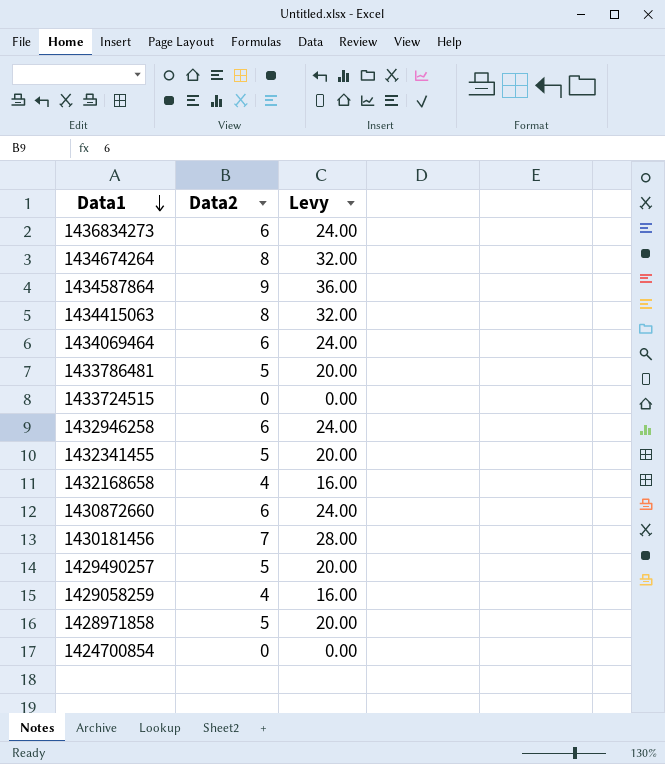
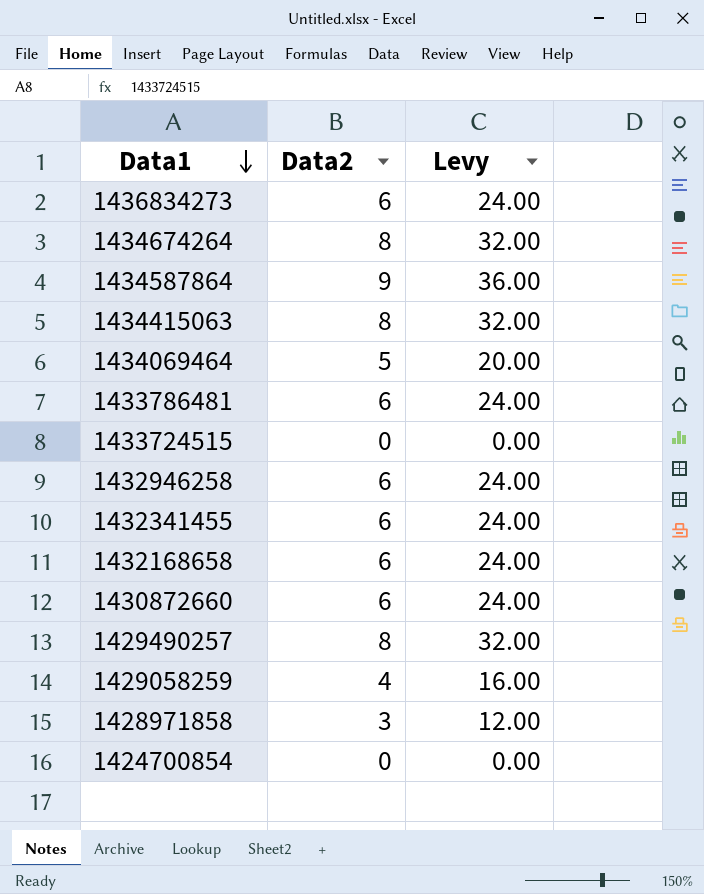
row 1430181456: 7 | 28.00 -> none
1434069464 | Data2: 6 -> 5
1434069464 | Levy: 24.00 -> 20.00
1433786481 | Data2: 5 -> 6
1433786481 | Levy: 20.00 -> 24.00
1432341455 | Data2: 5 -> 6
1432341455 | Levy: 20.00 -> 24.00
1432168658 | Data2: 4 -> 6
1432168658 | Levy: 16.00 -> 24.00
1429490257 | Data2: 5 -> 8
1429490257 | Levy: 20.00 -> 32.00
1428971858 | Data2: 5 -> 3
1428971858 | Levy: 20.00 -> 12.00

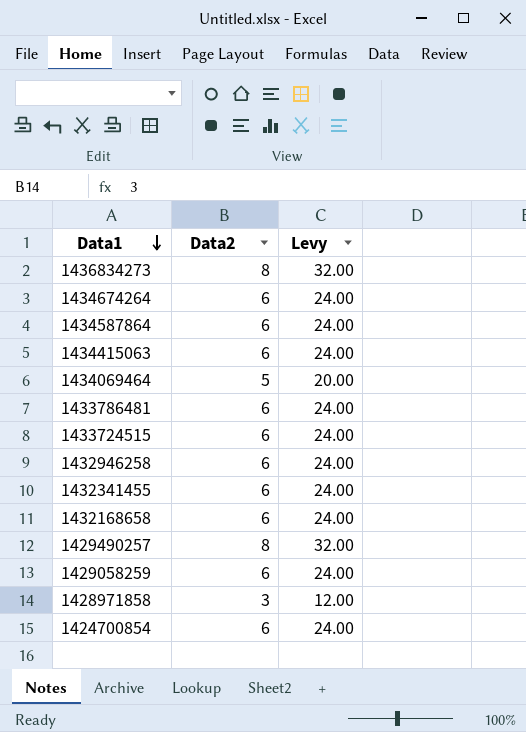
row 1430872660: 6 | 24.00 -> none
1436834273 | Data2: 6 -> 8
1436834273 | Levy: 24.00 -> 32.00
1434674264 | Data2: 8 -> 6
1434674264 | Levy: 32.00 -> 24.00
1434587864 | Data2: 9 -> 6
1434587864 | Levy: 36.00 -> 24.00
1434415063 | Data2: 8 -> 6
1434415063 | Levy: 32.00 -> 24.00
1433724515 | Data2: 0 -> 6
1433724515 | Levy: 0.00 -> 24.00
1429058259 | Data2: 4 -> 6
1429058259 | Levy: 16.00 -> 24.00
1424700854 | Data2: 0 -> 6
1424700854 | Levy: 0.00 -> 24.00

